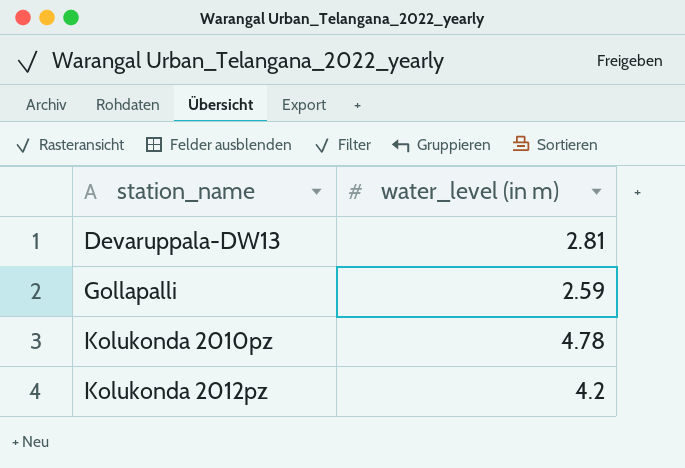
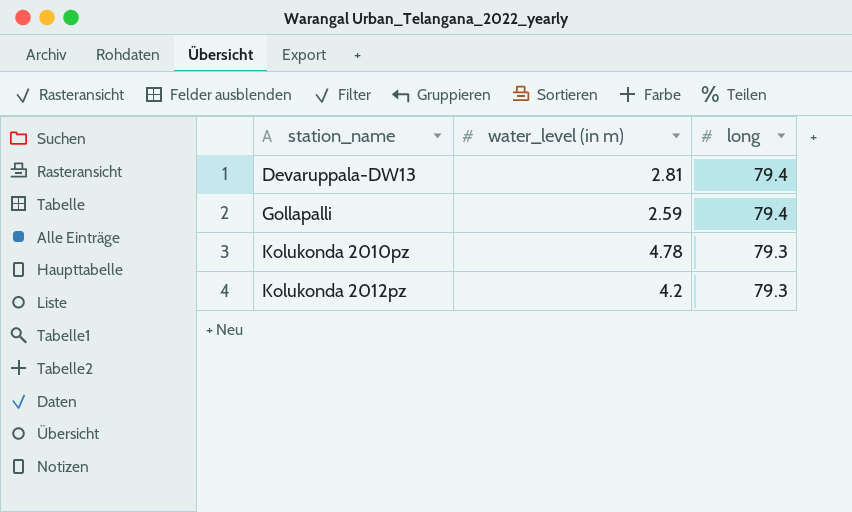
column long | position: none -> 3

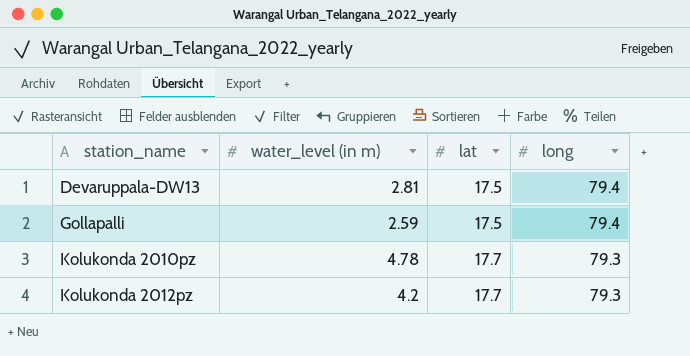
column lat | position: none -> 3

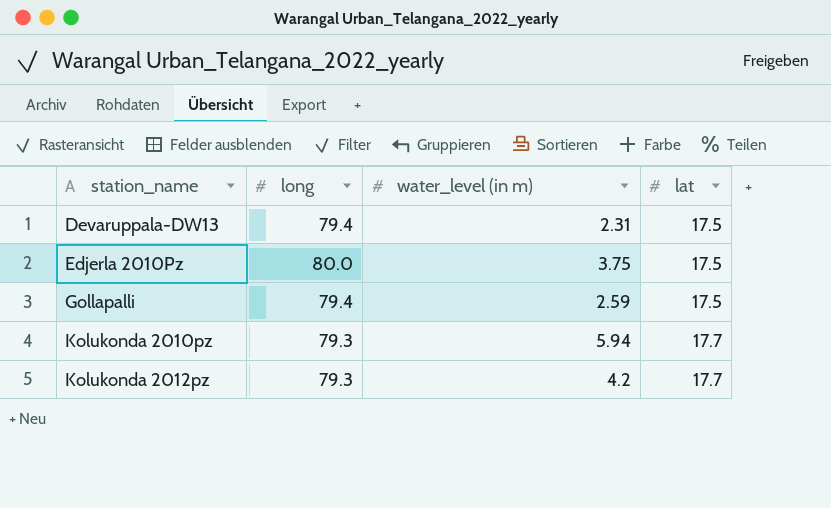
column long | position: 4 -> 2
Devaruppala-DW13 | water_level (in m): 2.81 -> 2.31
row Edjerla 2010Pz: none -> 80.0 | 3.75 | 17.5
Kolukonda 2010pz | water_level (in m): 4.78 -> 5.94

